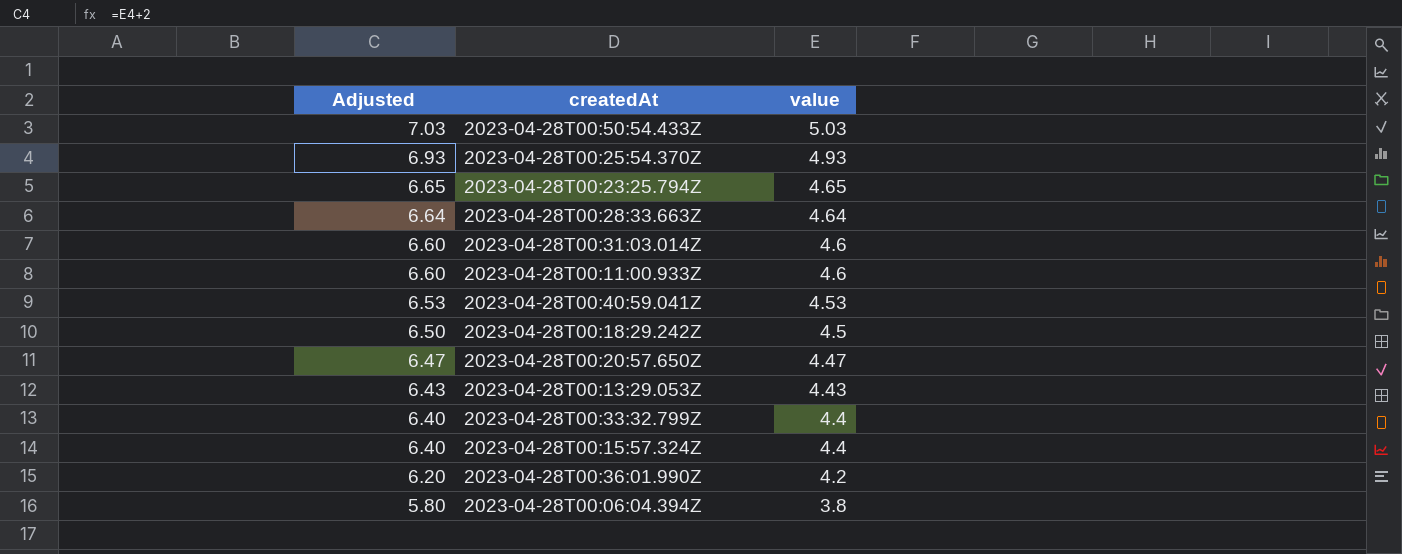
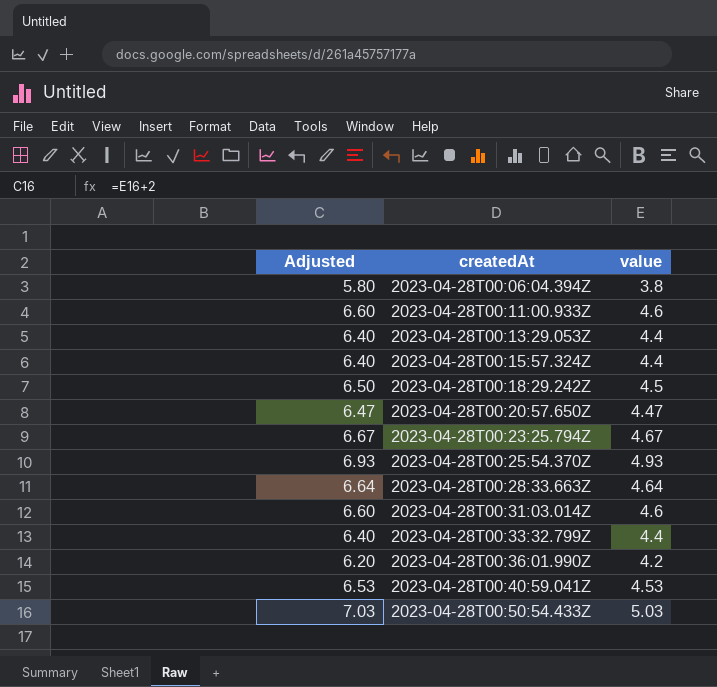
row order: Adjusted descending -> createdAt ascending
2023-04-28T00:13:29.053Z | Adjusted: 6.43 -> 6.40
2023-04-28T00:13:29.053Z | value: 4.43 -> 4.4
2023-04-28T00:23:25.794Z | Adjusted: 6.65 -> 6.67
2023-04-28T00:23:25.794Z | value: 4.65 -> 4.67

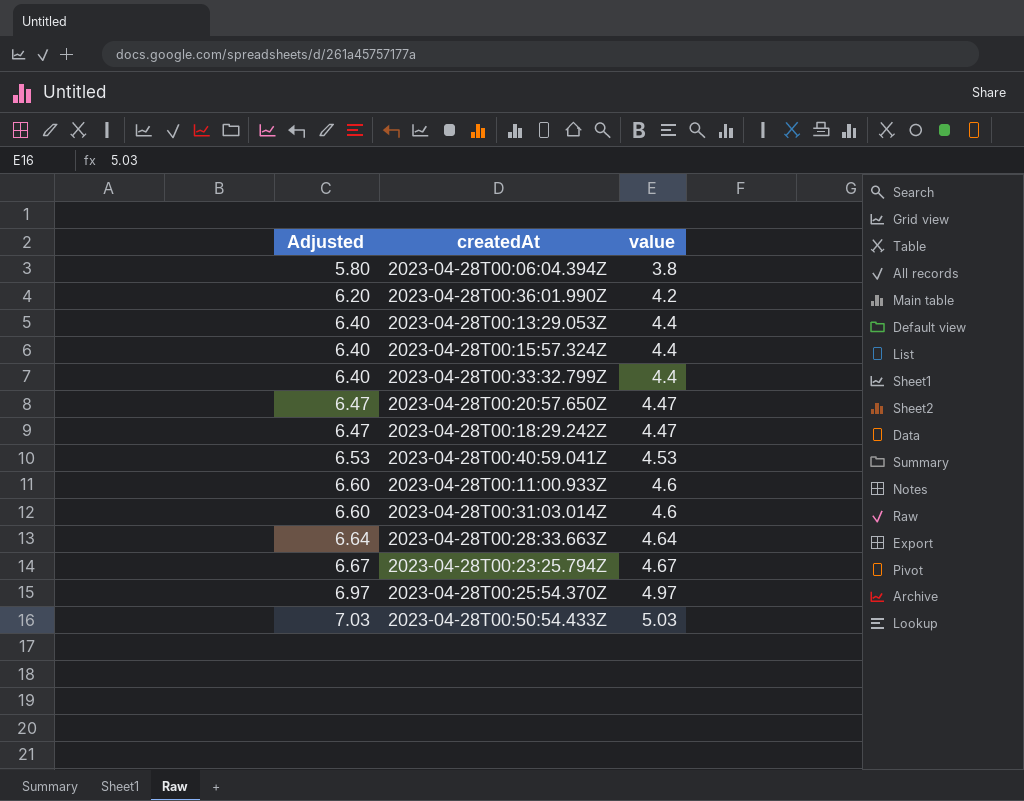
row order: createdAt ascending -> Adjusted ascending
2023-04-28T00:18:29.242Z | Adjusted: 6.50 -> 6.47
2023-04-28T00:18:29.242Z | value: 4.5 -> 4.47
2023-04-28T00:25:54.370Z | Adjusted: 6.93 -> 6.97
2023-04-28T00:25:54.370Z | value: 4.93 -> 4.97

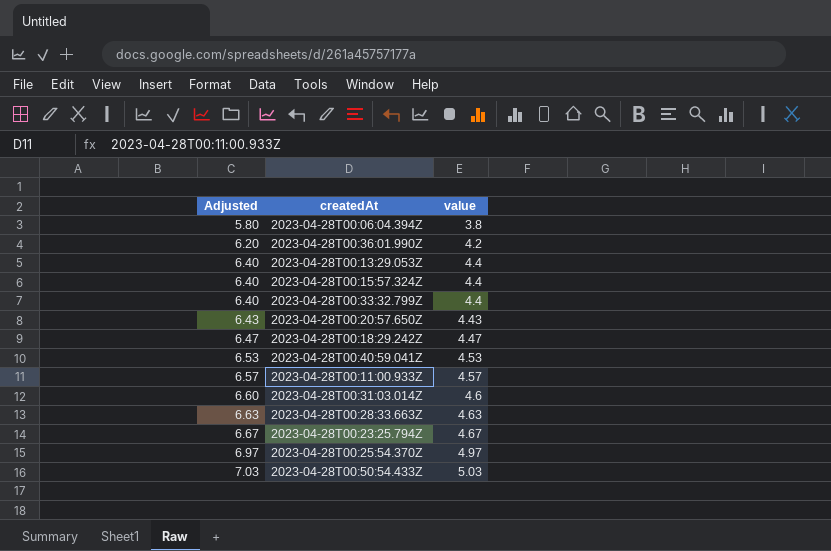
2023-04-28T00:20:57.650Z | Adjusted: 6.47 -> 6.43
2023-04-28T00:20:57.650Z | value: 4.47 -> 4.43
2023-04-28T00:11:00.933Z | Adjusted: 6.60 -> 6.57
2023-04-28T00:11:00.933Z | value: 4.6 -> 4.57
2023-04-28T00:28:33.663Z | Adjusted: 6.64 -> 6.63
2023-04-28T00:28:33.663Z | value: 4.64 -> 4.63

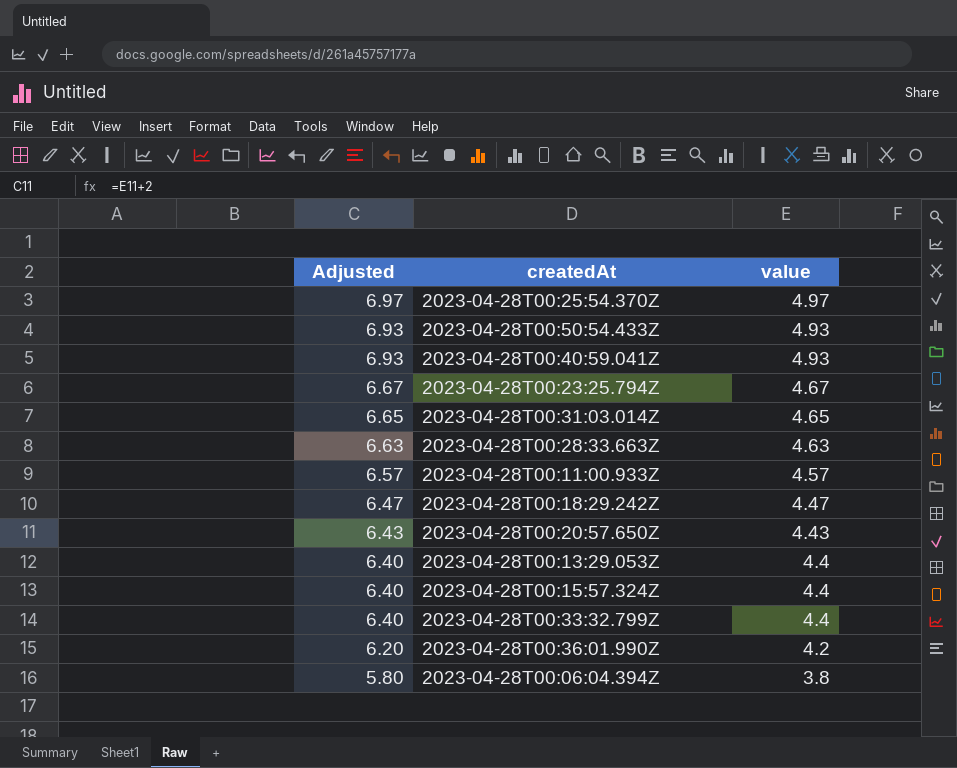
row order: Adjusted ascending -> Adjusted descending
2023-04-28T00:50:54.433Z | Adjusted: 7.03 -> 6.93
2023-04-28T00:50:54.433Z | value: 5.03 -> 4.93
2023-04-28T00:40:59.041Z | Adjusted: 6.53 -> 6.93
2023-04-28T00:40:59.041Z | value: 4.53 -> 4.93
2023-04-28T00:31:03.014Z | Adjusted: 6.60 -> 6.65
2023-04-28T00:31:03.014Z | value: 4.6 -> 4.65

